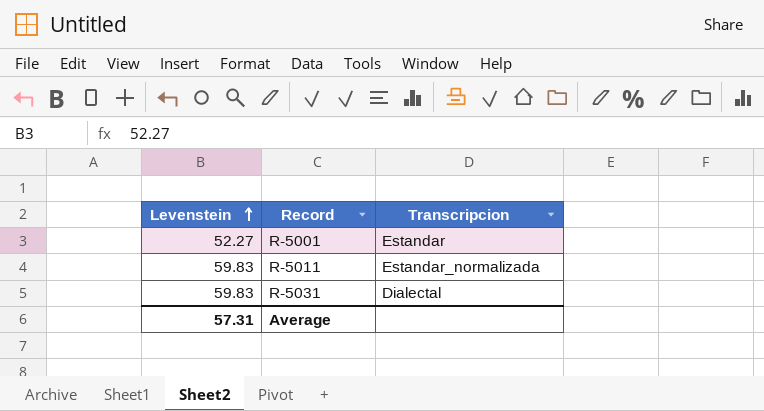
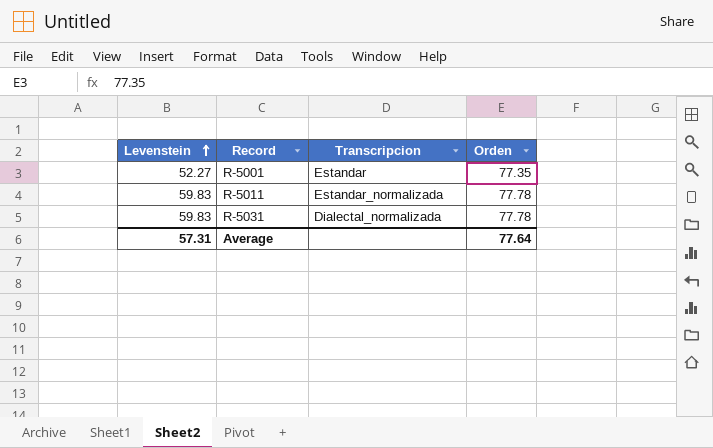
column Orden | position: none -> 4
R-5031 | Transcripcion: Dialectal -> Dialectal_normalizada

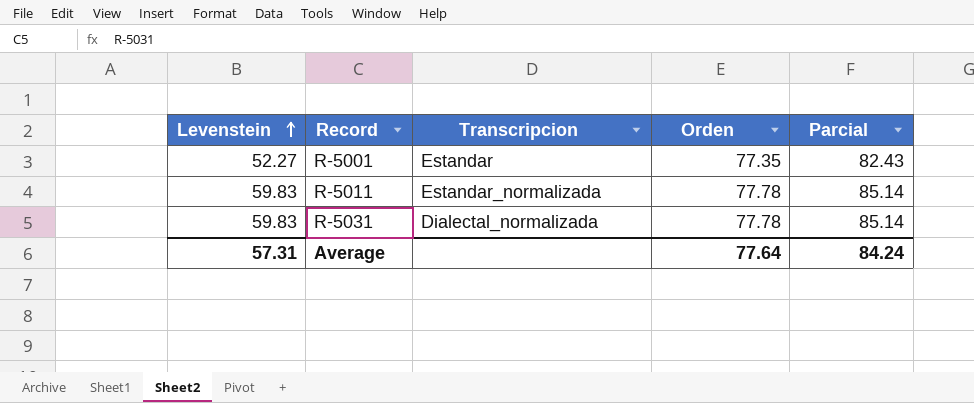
column Parcial | position: none -> 5

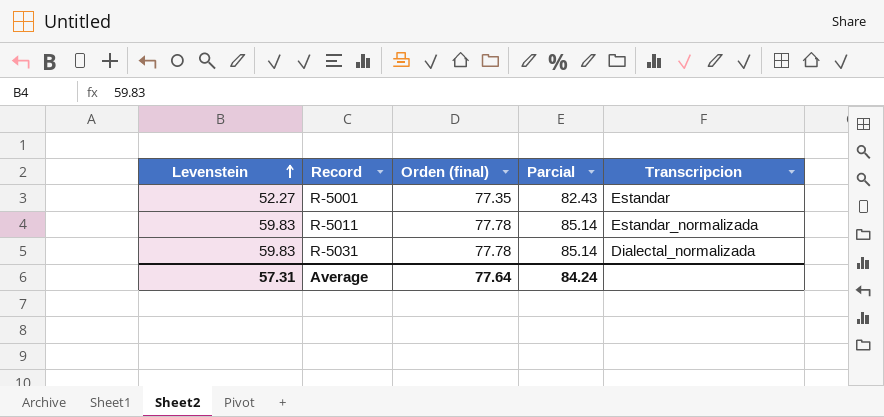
column name: Orden -> Orden (final)
column Transcripcion | position: 3 -> 5

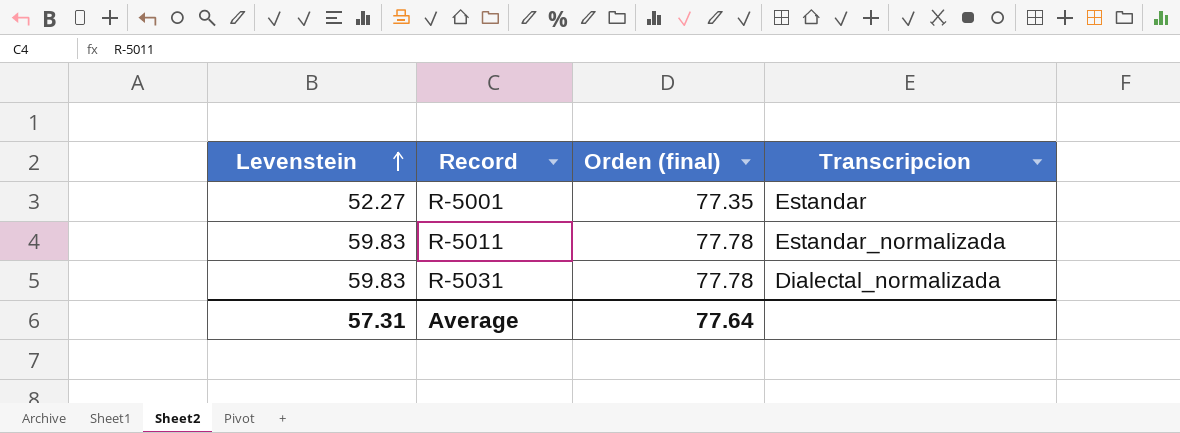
column Parcial | position: 4 -> none

